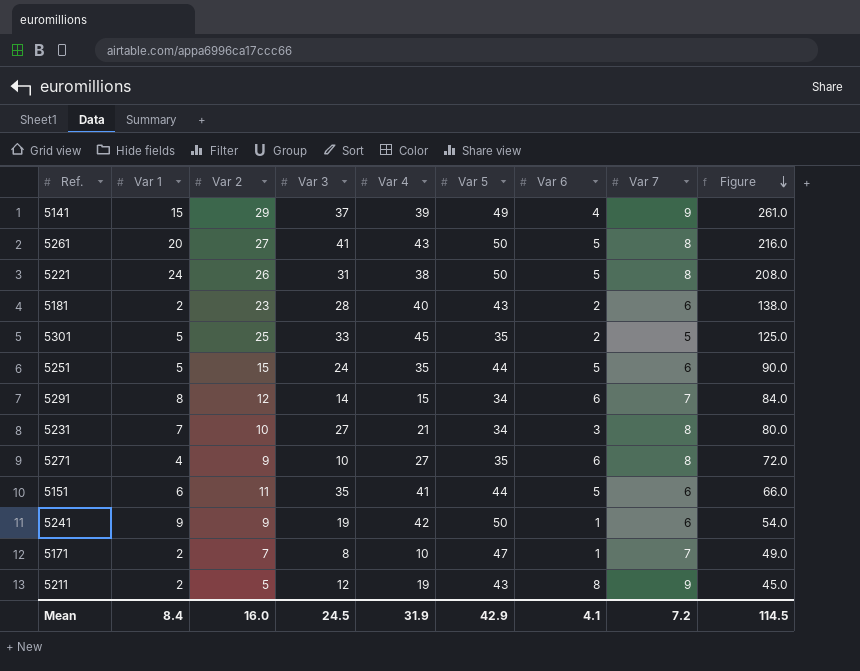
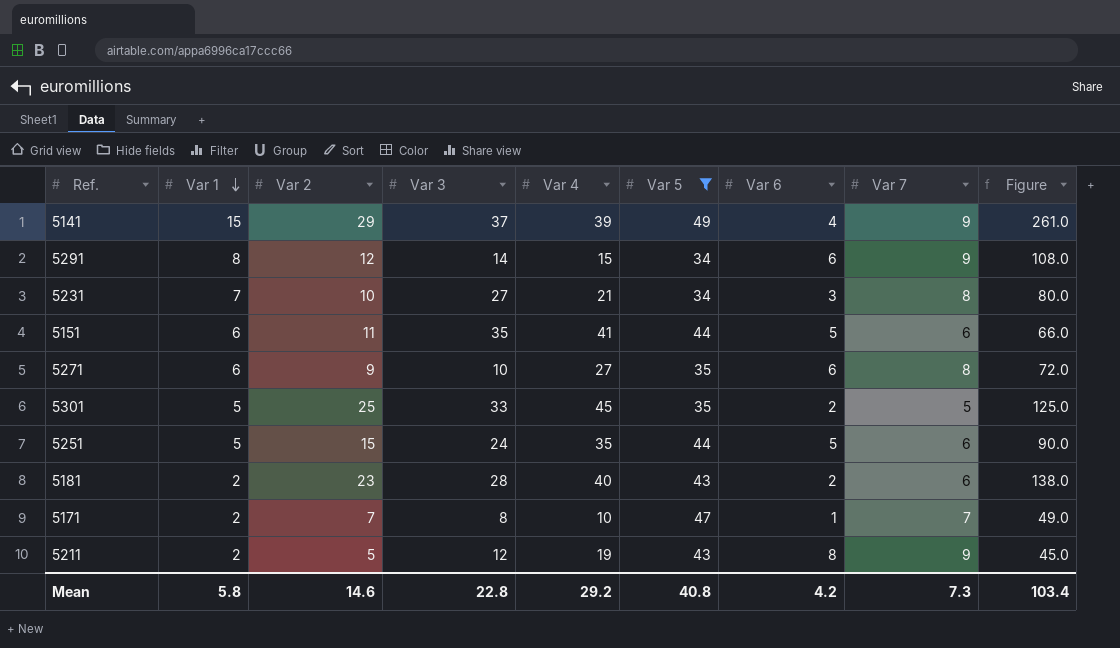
filter: none -> Var 5 != 50
row order: Figure descending -> Var 1 descending
5291 | Var 7: 7 -> 9
5291 | Figure: 84.0 -> 108.0
5271 | Var 1: 4 -> 6
Mean | Var 1: 8.4 -> 5.8
Mean | Var 2: 16.0 -> 14.6
Mean | Var 3: 24.5 -> 22.8
Mean | Var 4: 31.9 -> 29.2
Mean | Var 5: 42.9 -> 40.8
Mean | Var 6: 4.1 -> 4.2
Mean | Var 7: 7.2 -> 7.3
Mean | Figure: 114.5 -> 103.4

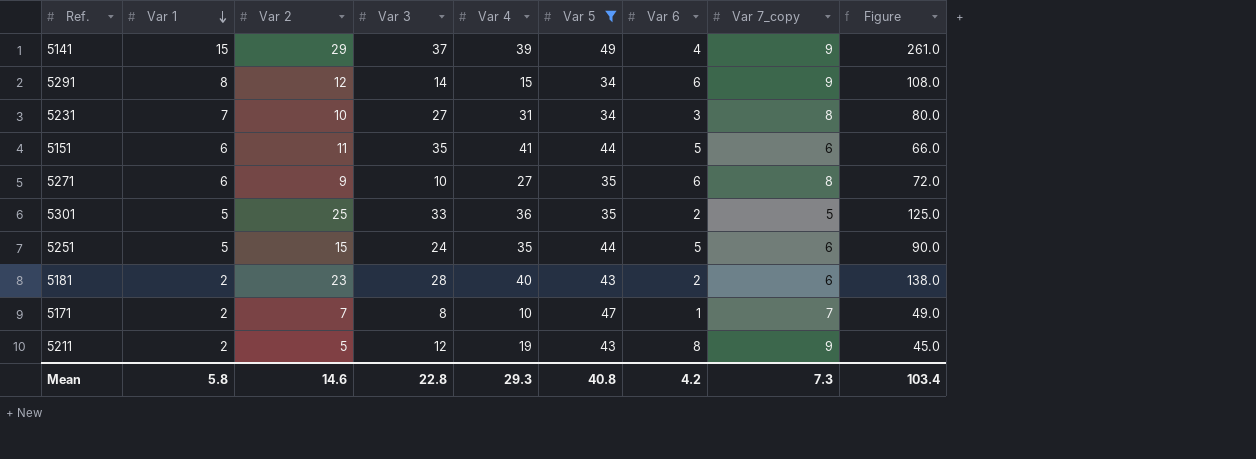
column name: Var 7 -> Var 7_copy
5231 | Var 4: 21 -> 31
5301 | Var 4: 45 -> 36
Mean | Var 4: 29.2 -> 29.3

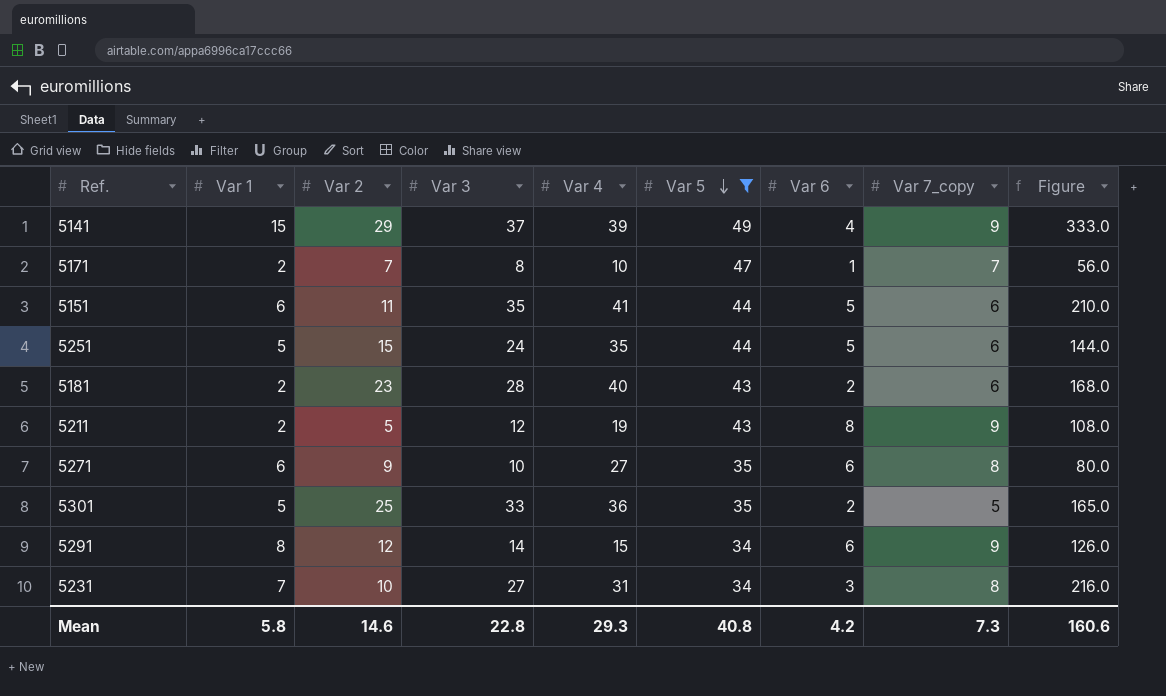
row order: Var 1 descending -> Var 5 descending
column Figure | formula: [Var 2] * [Var 7_copy] -> [Var 3] * [Var 7_copy]
Mean | Figure: 103.4 -> 160.6

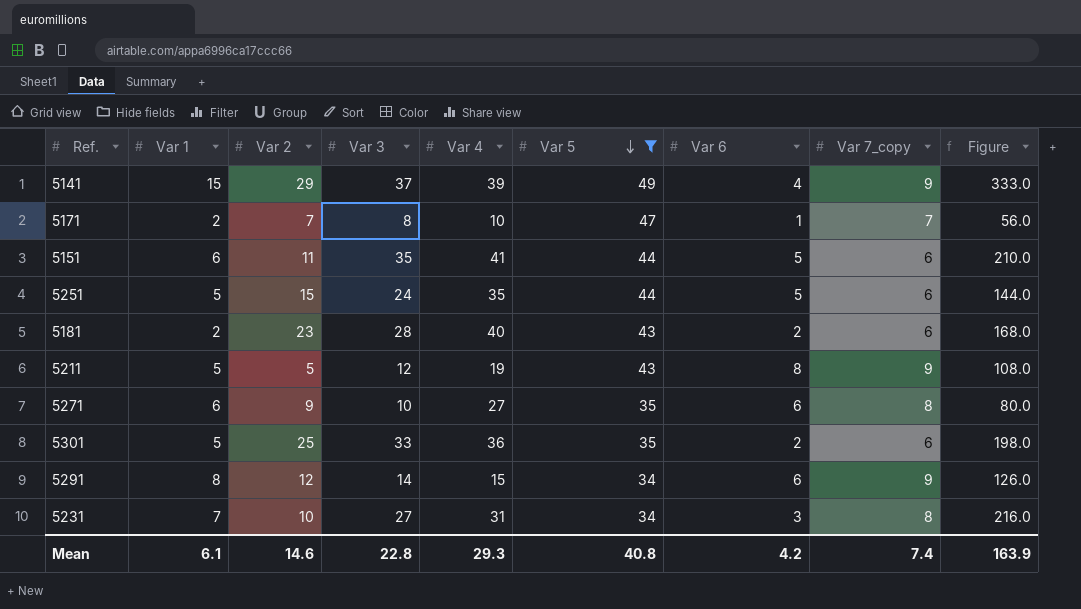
5211 | Var 1: 2 -> 5
5301 | Var 7_copy: 5 -> 6
5301 | Figure: 165.0 -> 198.0
Mean | Var 1: 5.8 -> 6.1
Mean | Var 7_copy: 7.3 -> 7.4
Mean | Figure: 160.6 -> 163.9

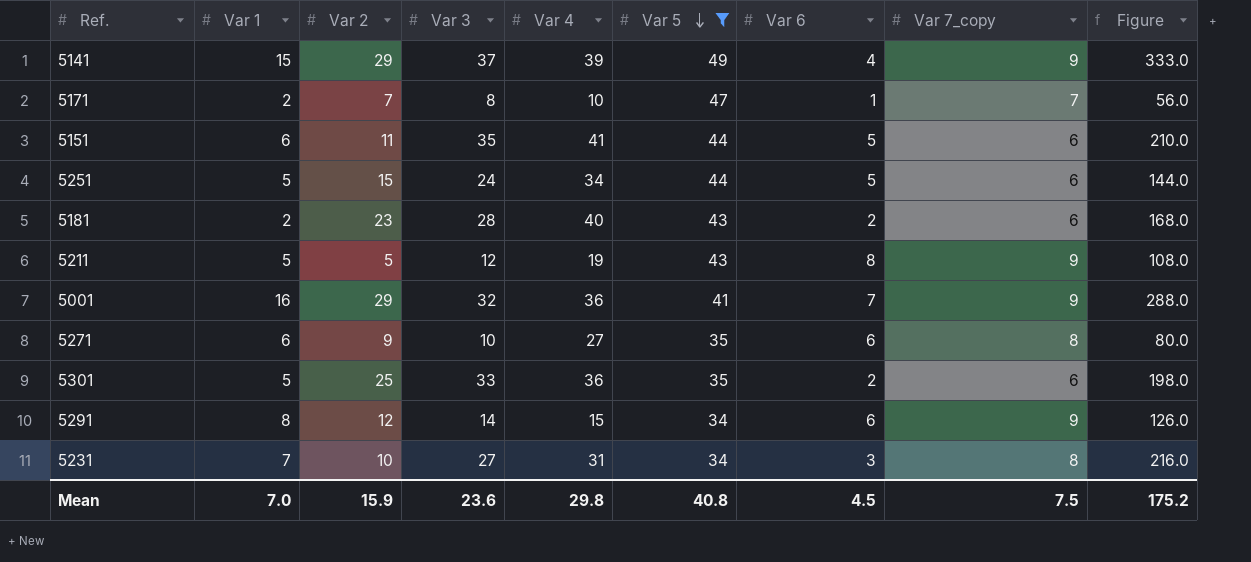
5251 | Var 4: 35 -> 34
row 5001: none -> 16 | 29 | 32 | 36 | 41 | 7 | 9 | 288.0
Mean | Var 1: 6.1 -> 7.0
Mean | Var 2: 14.6 -> 15.9
Mean | Var 3: 22.8 -> 23.6
Mean | Var 4: 29.3 -> 29.8
Mean | Var 6: 4.2 -> 4.5
Mean | Var 7_copy: 7.4 -> 7.5
Mean | Figure: 163.9 -> 175.2

